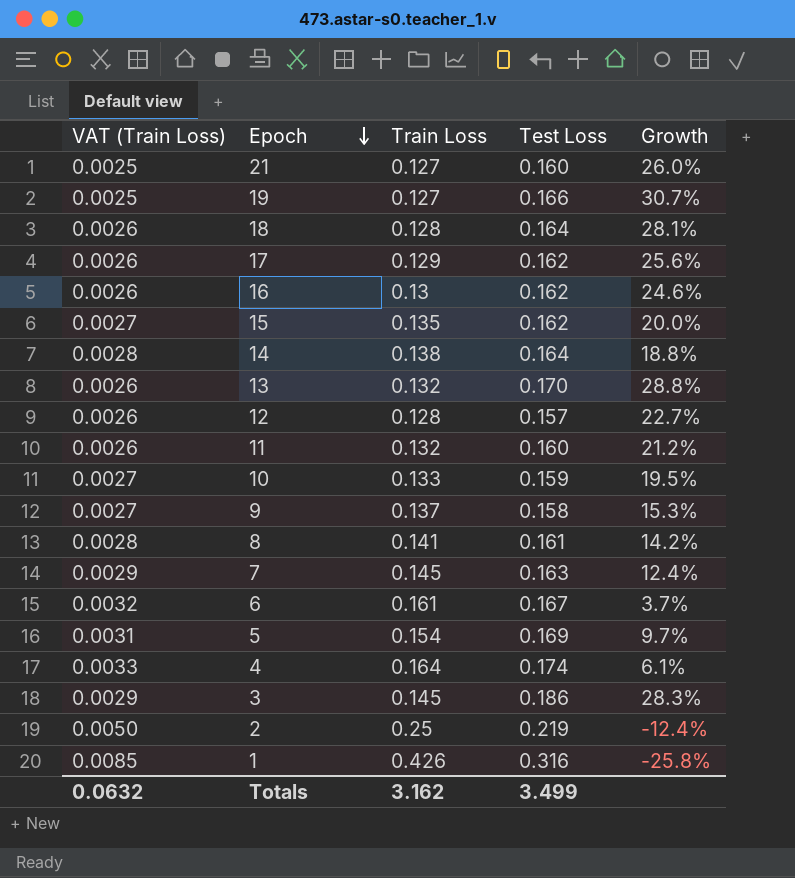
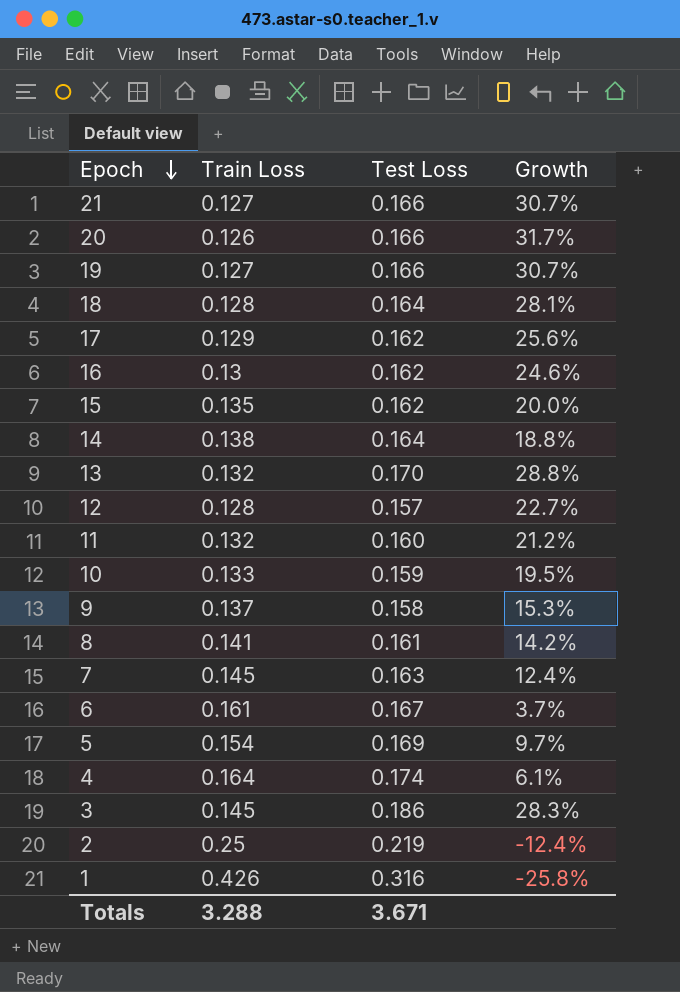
column VAT (Train Loss) | formula: [Train Loss] * 0.02 -> none
21 | Test Loss: 0.160 -> 0.166
21 | Growth: 26.0% -> 30.7%
row 20: none -> 0.126 | 0.166 | 31.7%
Totals | Train Loss: 3.162 -> 3.288
Totals | Test Loss: 3.499 -> 3.671

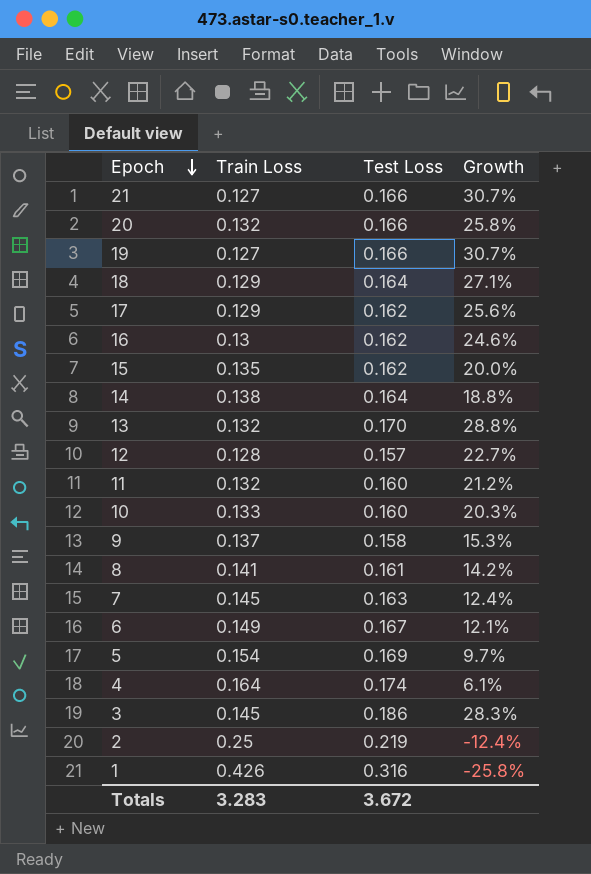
20 | Train Loss: 0.126 -> 0.132
20 | Growth: 31.7% -> 25.8%
18 | Train Loss: 0.128 -> 0.129
18 | Growth: 28.1% -> 27.1%
10 | Test Loss: 0.159 -> 0.160
10 | Growth: 19.5% -> 20.3%
6 | Train Loss: 0.161 -> 0.149
6 | Growth: 3.7% -> 12.1%
Totals | Train Loss: 3.288 -> 3.283
Totals | Test Loss: 3.671 -> 3.672

